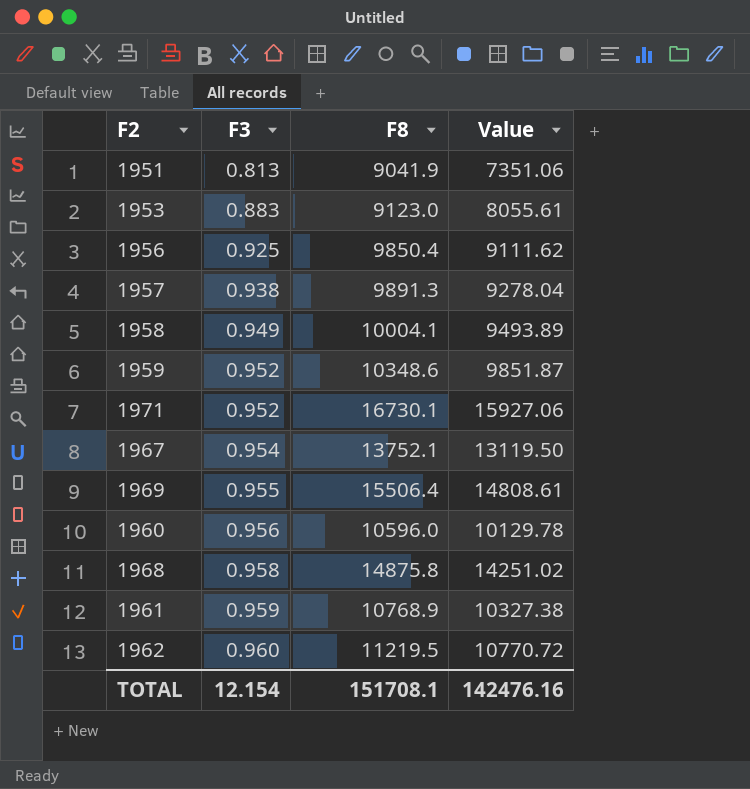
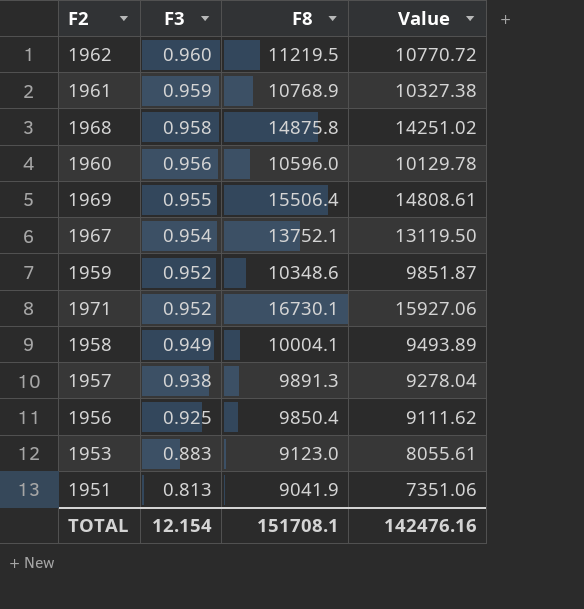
row order: F3 ascending -> F3 descending

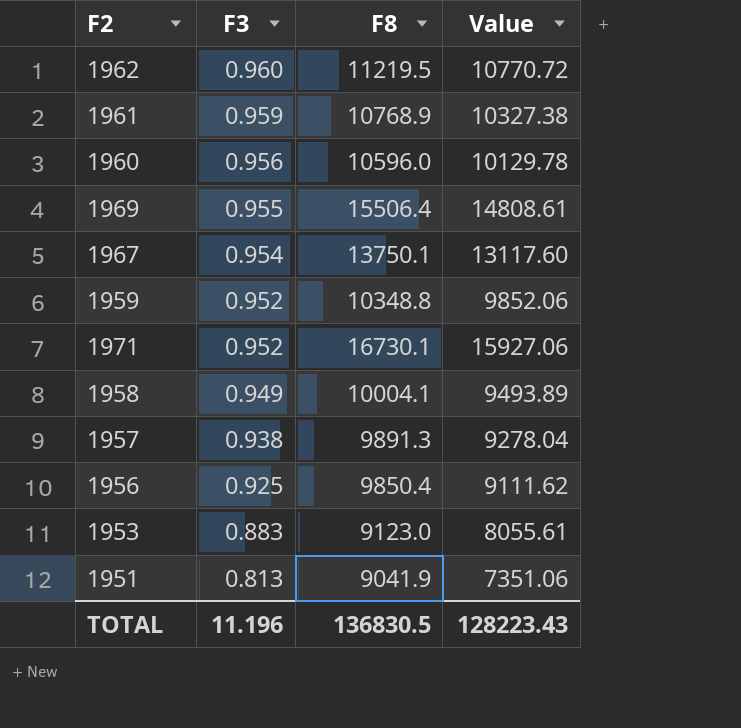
row 1968: 0.958 | 14875.8 | 14251.02 -> none
1967 | F8: 13752.1 -> 13750.1
1967 | Value: 13119.50 -> 13117.60
1959 | F8: 10348.6 -> 10348.8
1959 | Value: 9851.87 -> 9852.06
TOTAL | F3: 12.154 -> 11.196
TOTAL | F8: 151708.1 -> 136830.5
TOTAL | Value: 142476.16 -> 128223.43

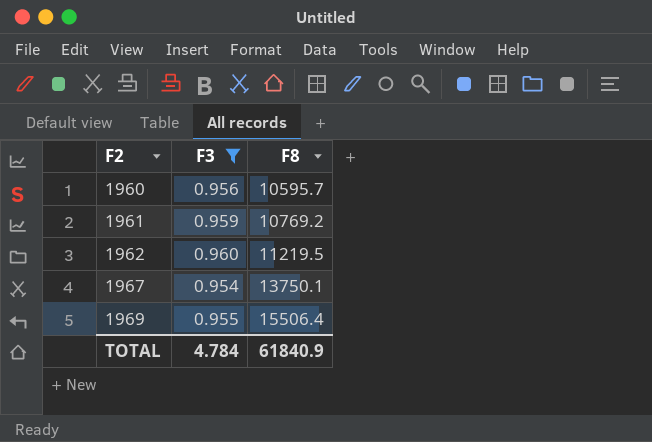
filter: none -> F3 >= 0.954
row order: F3 descending -> F2 ascending
column Value | formula: [F3] * [F8] -> none
1960 | F8: 10596.0 -> 10595.7
1961 | F8: 10768.9 -> 10769.2
TOTAL | F3: 11.196 -> 4.784
TOTAL | F8: 136830.5 -> 61840.9

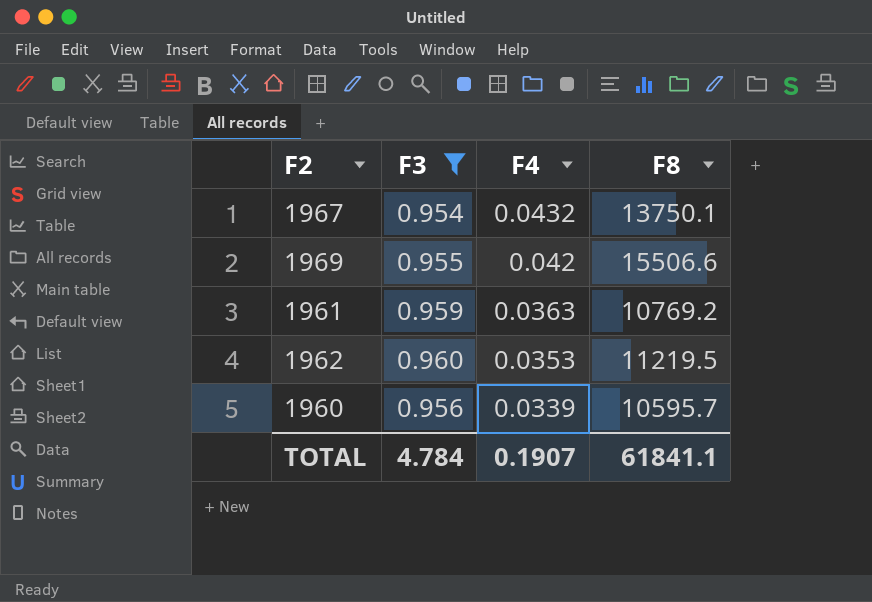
row order: F2 ascending -> F4 descending
column F4 | position: none -> 3
1969 | F8: 15506.4 -> 15506.6
TOTAL | F8: 61840.9 -> 61841.1

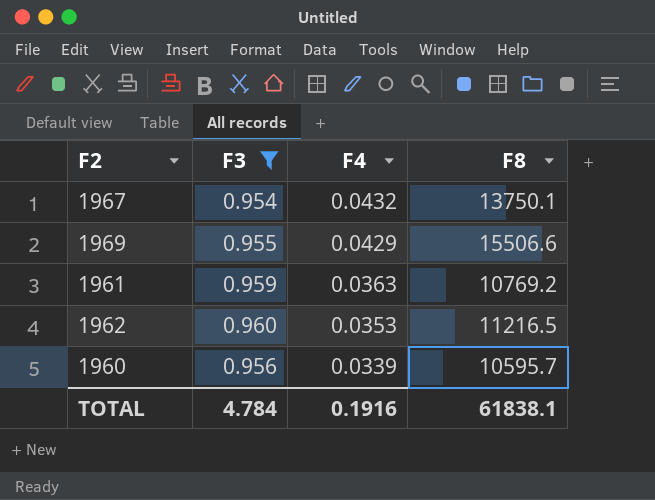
1969 | F4: 0.042 -> 0.0429
1962 | F8: 11219.5 -> 11216.5
TOTAL | F4: 0.1907 -> 0.1916
TOTAL | F8: 61841.1 -> 61838.1

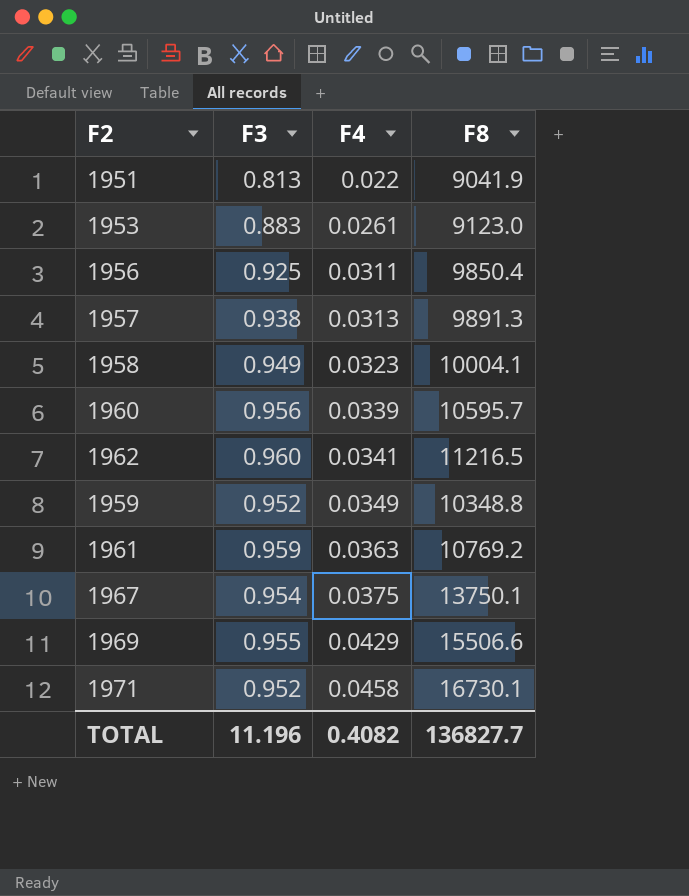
filter: F3 >= 0.954 -> none
row order: F4 descending -> F4 ascending
1962 | F4: 0.0353 -> 0.0341
1967 | F4: 0.0432 -> 0.0375
TOTAL | F3: 4.784 -> 11.196
TOTAL | F4: 0.1916 -> 0.4082
TOTAL | F8: 61838.1 -> 136827.7

